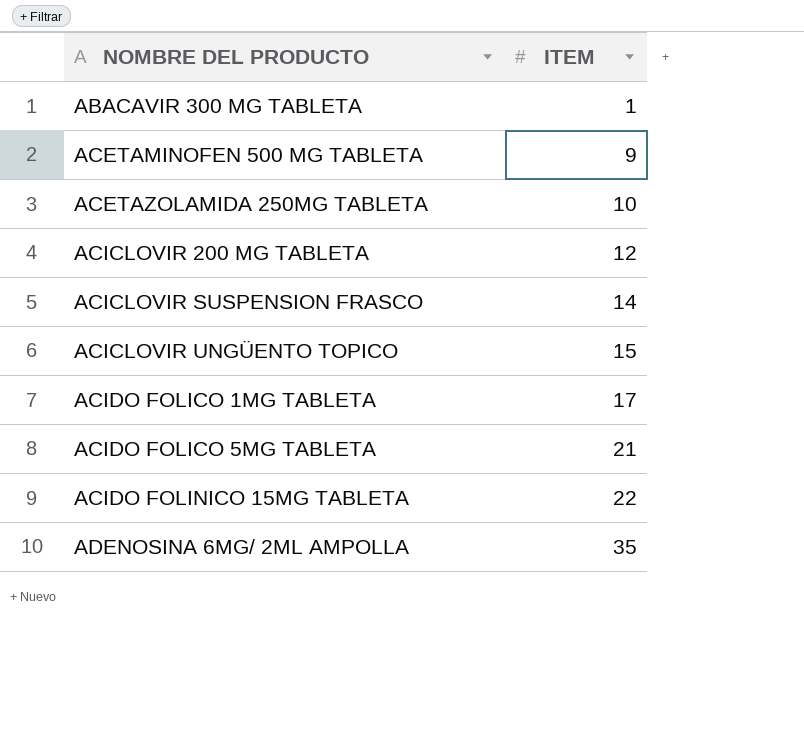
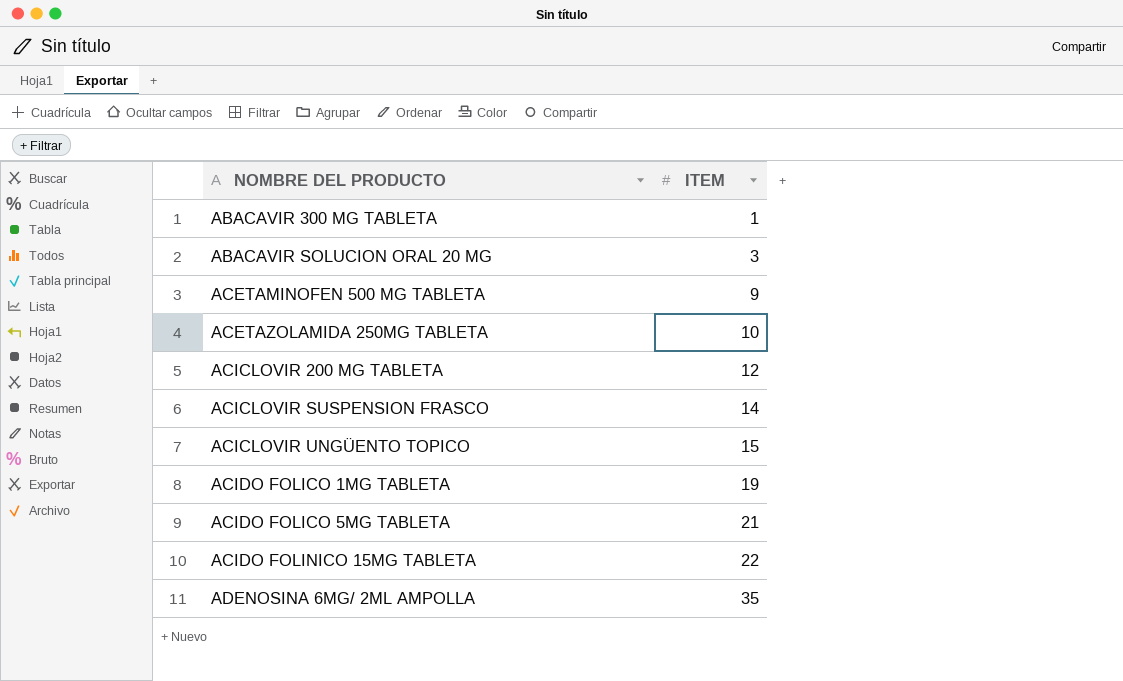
row ABACAVIR SOLUCION ORAL 20 MG: none -> 3
ACIDO FOLICO 1MG TABLETA | ITEM: 17 -> 19

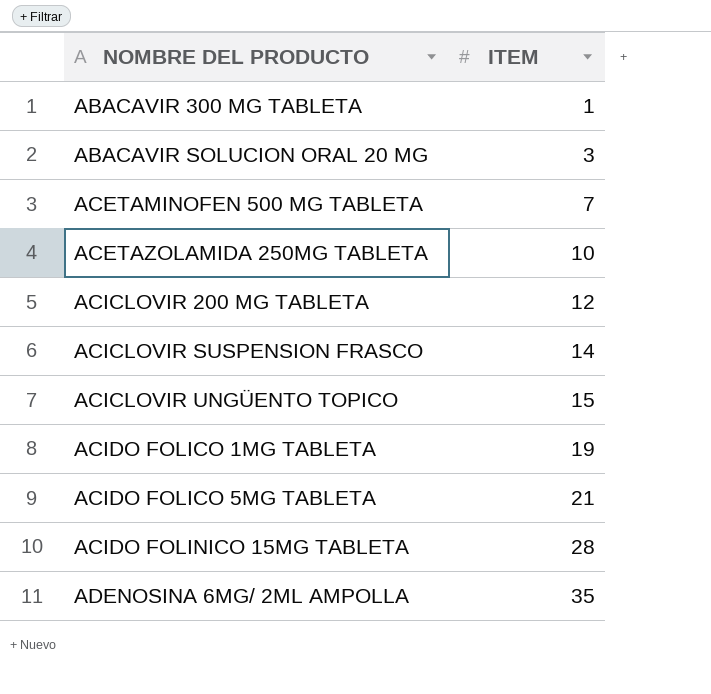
ACETAMINOFEN 500 MG TABLETA | ITEM: 9 -> 7
ACIDO FOLINICO 15MG TABLETA | ITEM: 22 -> 28

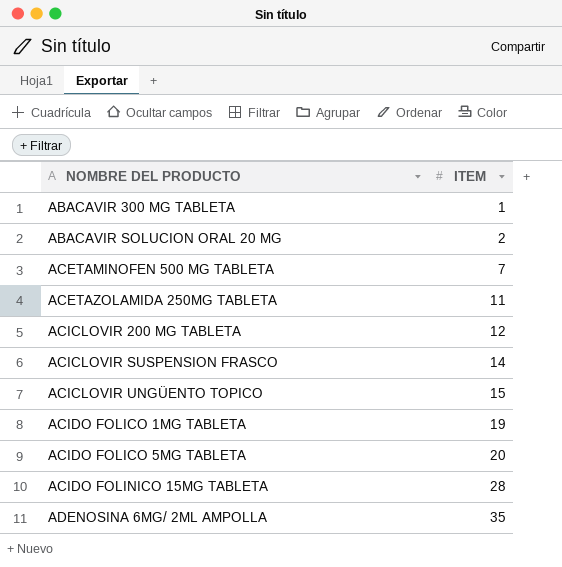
ABACAVIR SOLUCION ORAL 20 MG | ITEM: 3 -> 2
ACETAZOLAMIDA 250MG TABLETA | ITEM: 10 -> 11
ACIDO FOLICO 5MG TABLETA | ITEM: 21 -> 20

